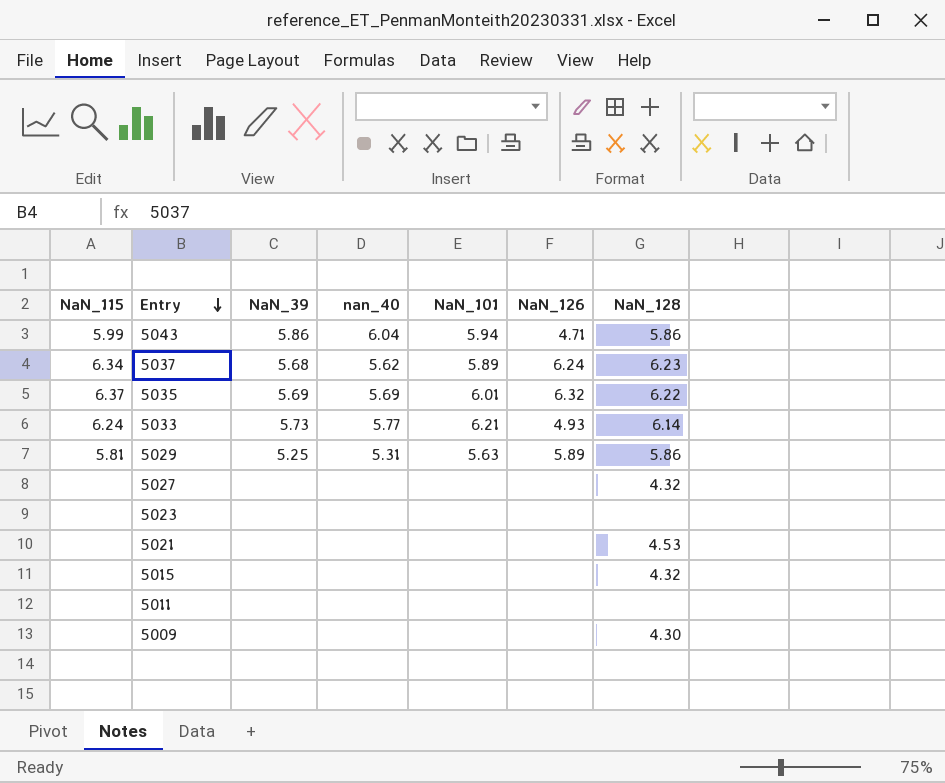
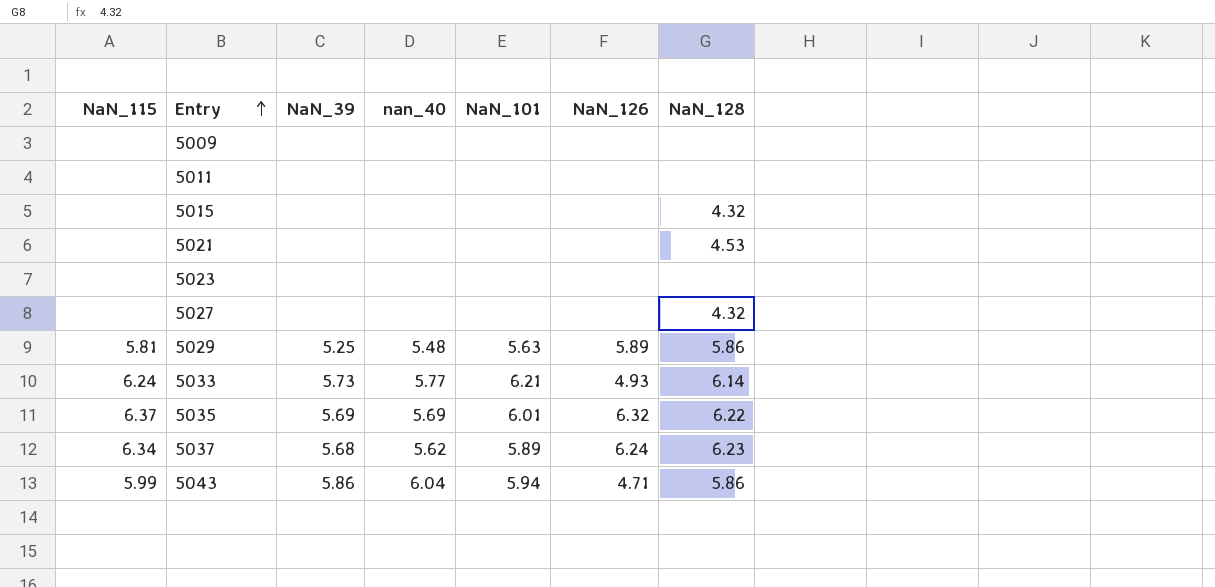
row order: Entry descending -> Entry ascending
5009 | NaN_128: 4.30 -> none
5029 | nan_40: 5.31 -> 5.48

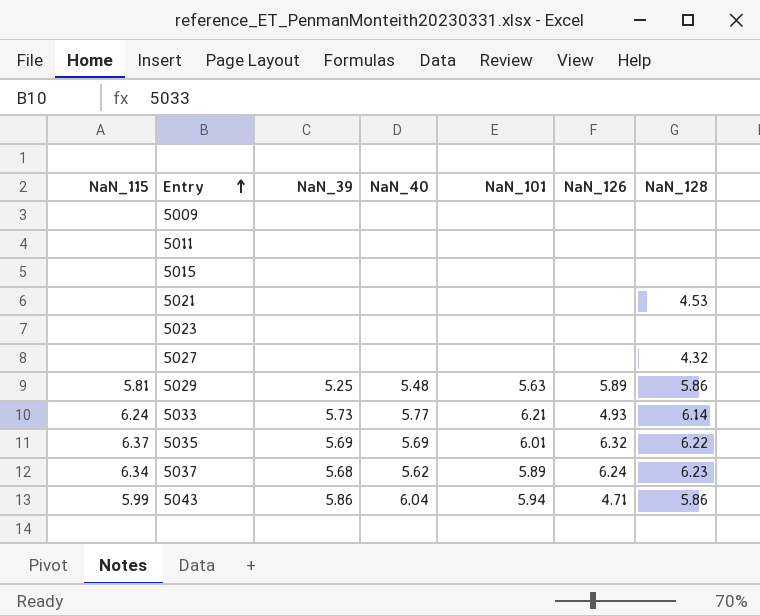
column name: nan_40 -> NaN_40
5015 | NaN_128: 4.32 -> none

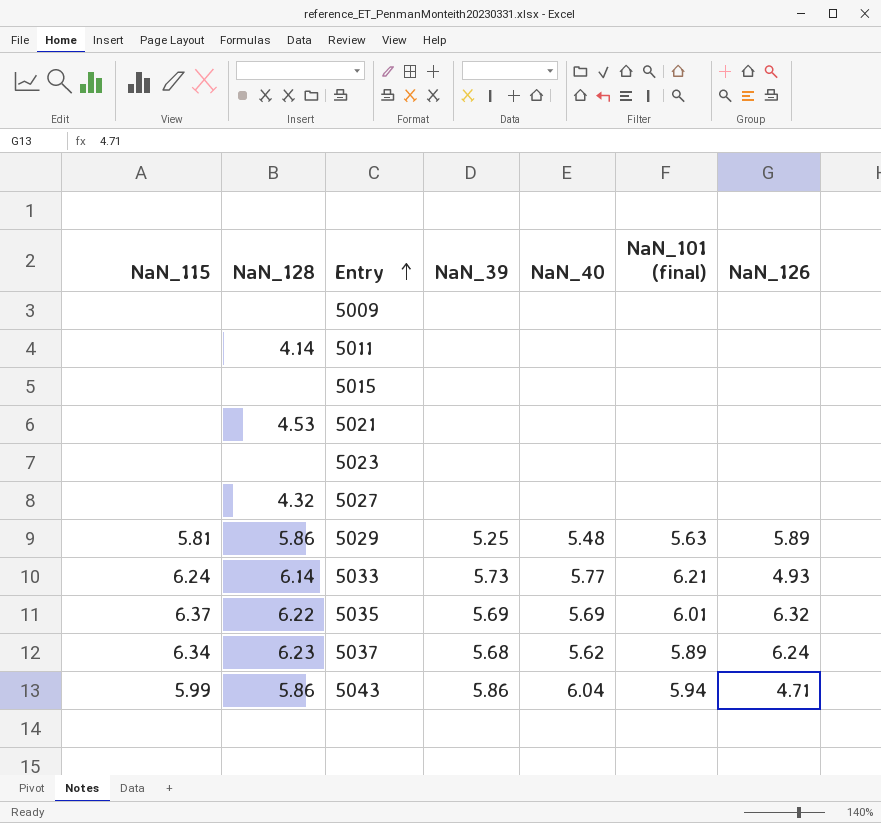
column NaN_128 | position: 7 -> 2
column name: NaN_101 -> NaN_101 (final)
5011 | NaN_128: none -> 4.14

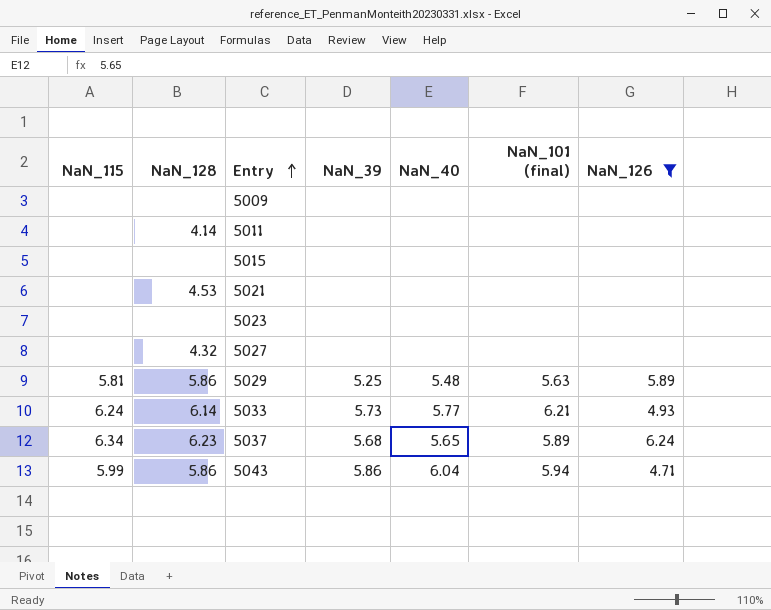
filter: none -> NaN_126 != 6.32
5037 | NaN_40: 5.62 -> 5.65

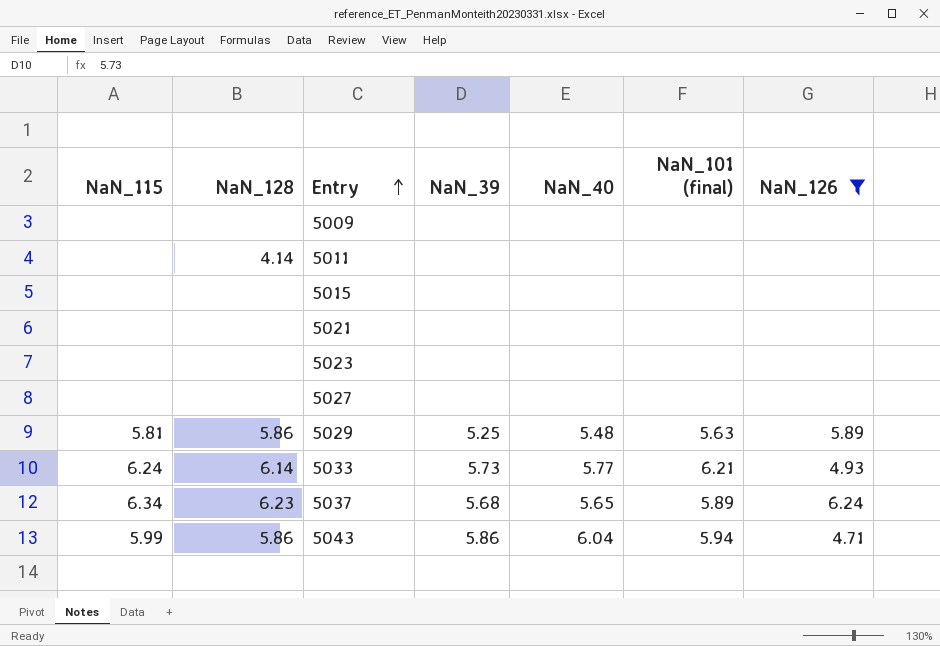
5021 | NaN_128: 4.53 -> none
5027 | NaN_128: 4.32 -> none

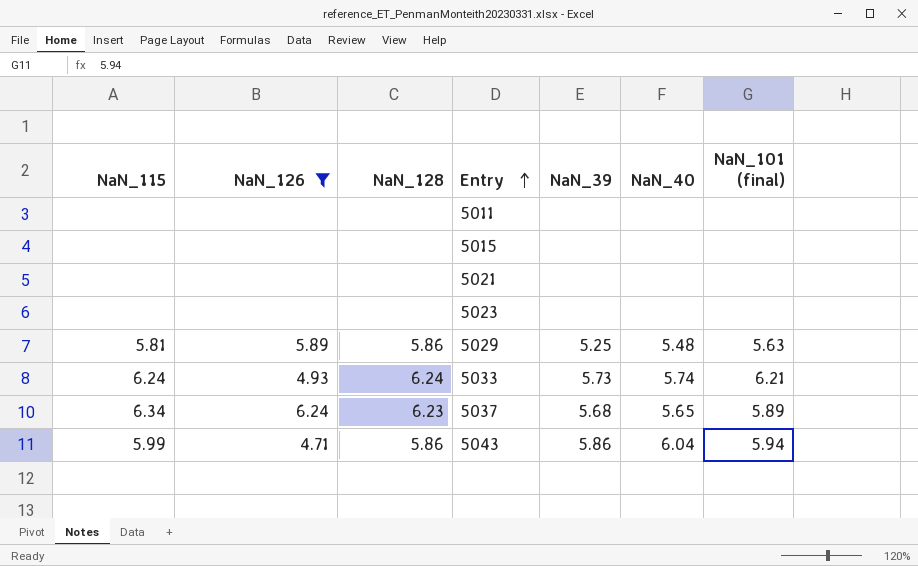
column NaN_126 | position: 7 -> 2
row 5009: none | none | none | none | none | none -> none
row 5027: none | none | none | none | none | none -> none
5011 | NaN_128: 4.14 -> none
5033 | NaN_128: 6.14 -> 6.24
5033 | NaN_40: 5.77 -> 5.74

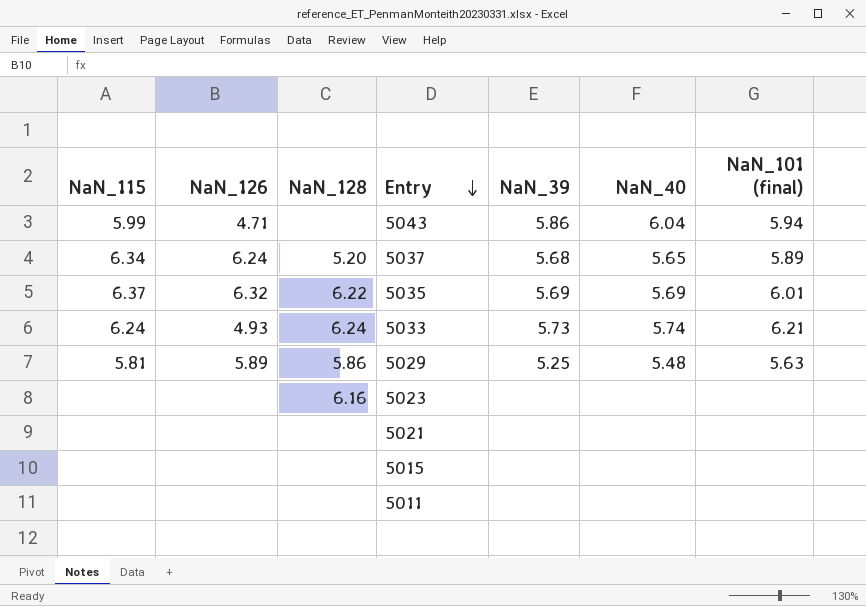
filter: NaN_126 != 6.32 -> none
row order: Entry ascending -> Entry descending
5043 | NaN_128: 5.86 -> none
5037 | NaN_128: 6.23 -> 5.20
5023 | NaN_128: none -> 6.16

